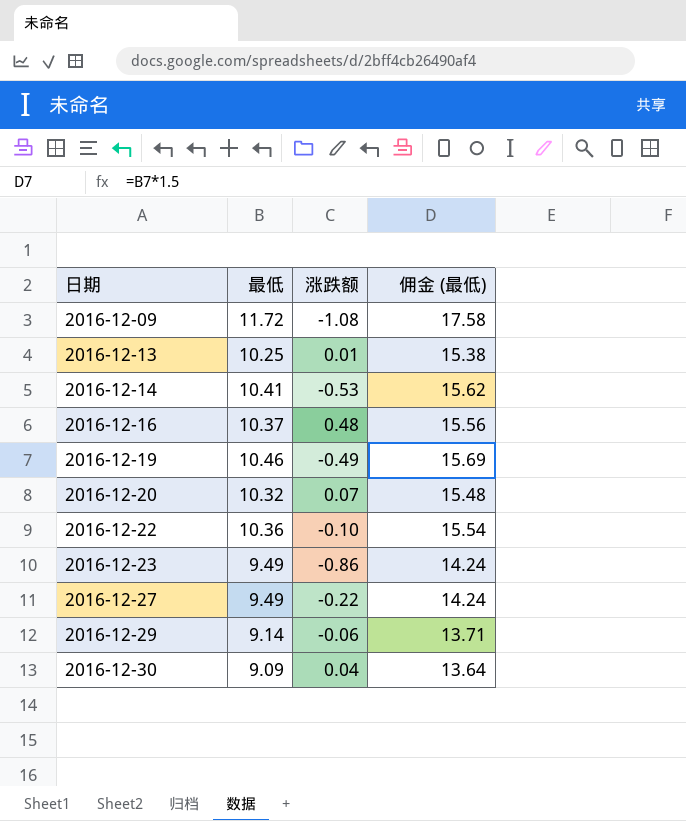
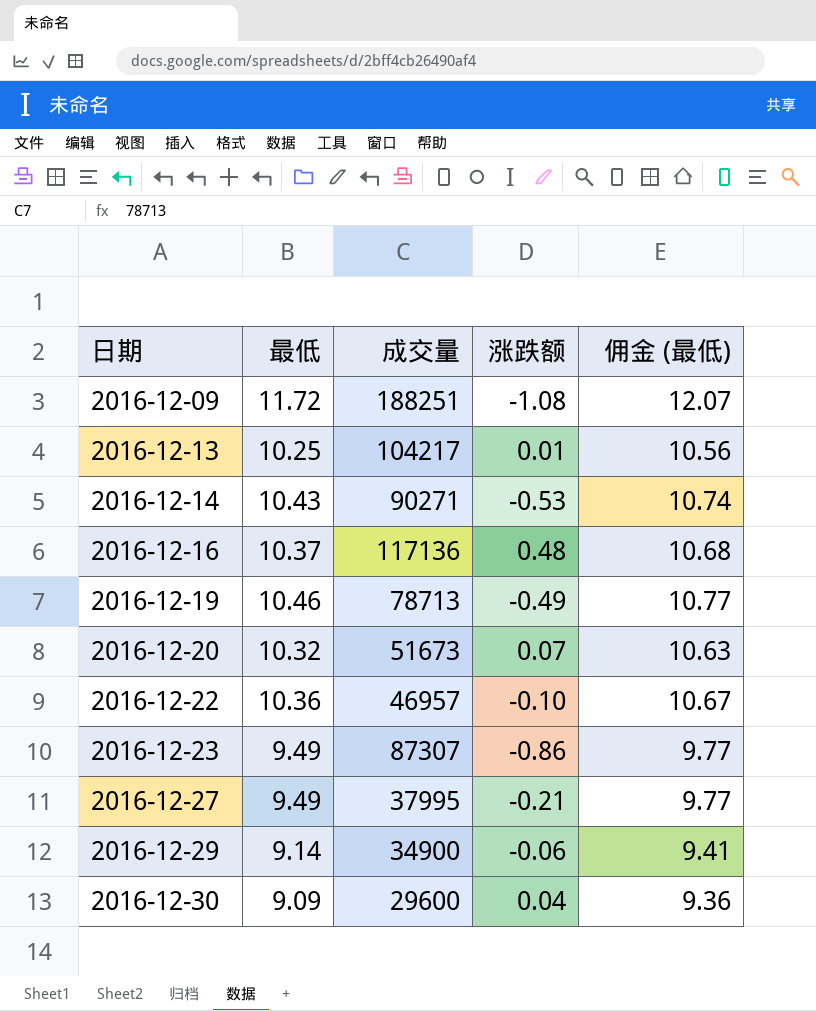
column 成交量 | position: none -> 3
column 佣金 (最低) | formula: [最低] * 1.5 -> [最低] * 1.03
2016-12-14 | 最低: 10.41 -> 10.43
2016-12-27 | 涨跌额: -0.22 -> -0.21

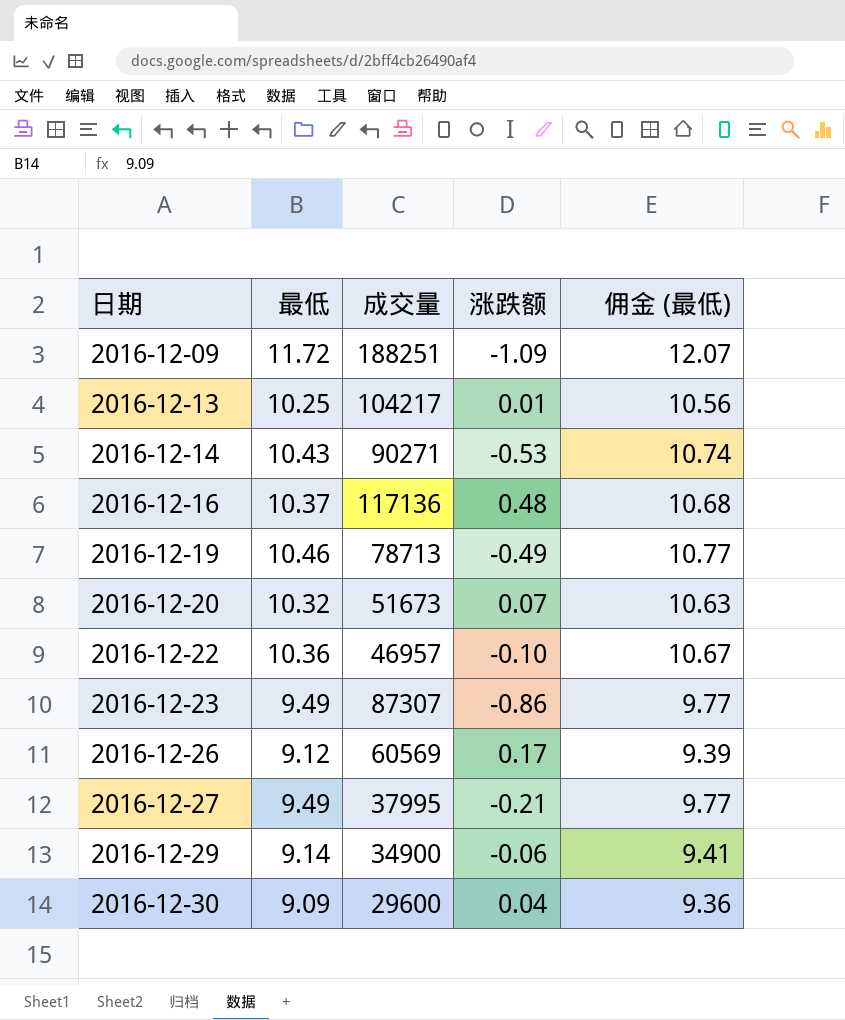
2016-12-09 | 涨跌额: -1.08 -> -1.09
row 2016-12-26: none -> 9.12 | 60569 | 0.17 | 9.39

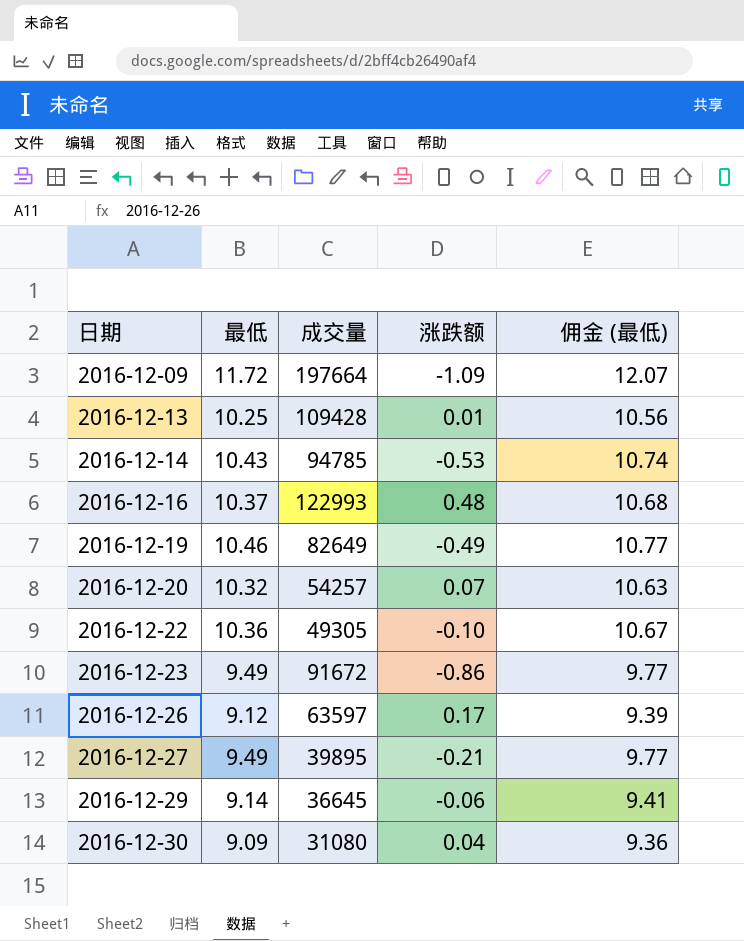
2016-12-09 | 成交量: 188251 -> 197664
2016-12-13 | 成交量: 104217 -> 109428
2016-12-14 | 成交量: 90271 -> 94785
2016-12-16 | 成交量: 117136 -> 122993
2016-12-19 | 成交量: 78713 -> 82649
2016-12-20 | 成交量: 51673 -> 54257
2016-12-22 | 成交量: 46957 -> 49305
2016-12-23 | 成交量: 87307 -> 91672
2016-12-26 | 成交量: 60569 -> 63597
2016-12-27 | 成交量: 37995 -> 39895
2016-12-29 | 成交量: 34900 -> 36645
2016-12-30 | 成交量: 29600 -> 31080

